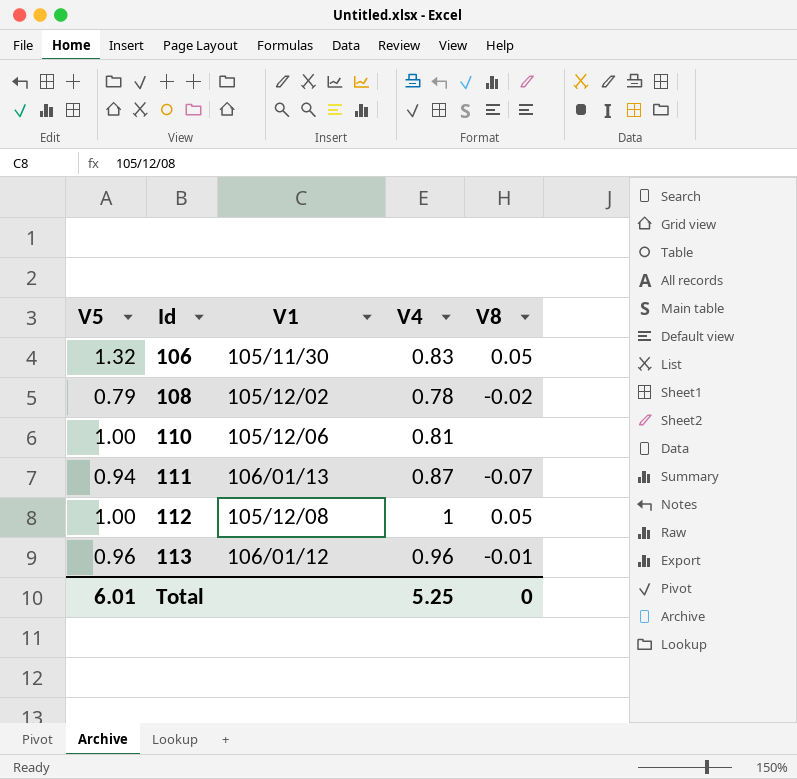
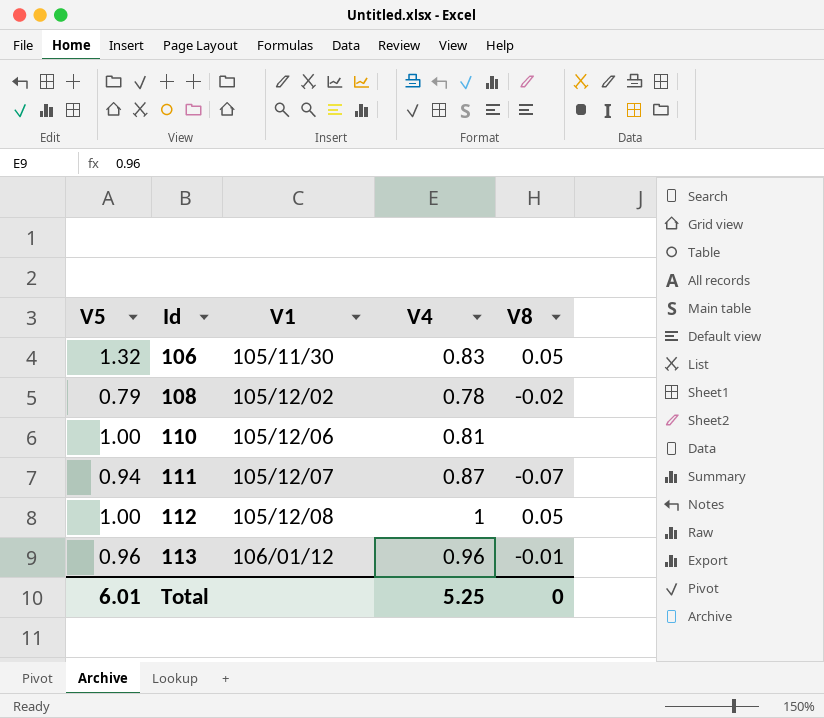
111 | V1: 106/01/13 -> 105/12/07

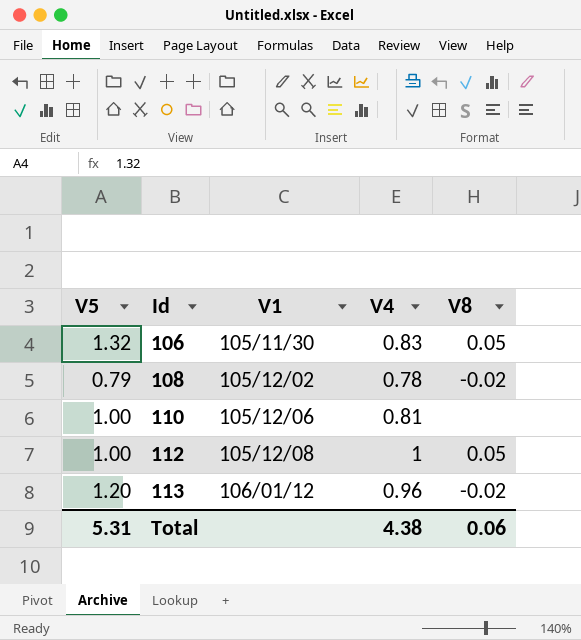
row 111: 0.94 | 105/12/07 | 0.87 | -0.07 -> none
113 | V5: 0.96 -> 1.20
113 | V8: -0.01 -> -0.02
Total | V5: 6.01 -> 5.31
Total | V4: 5.25 -> 4.38
Total | V8: 0 -> 0.06

